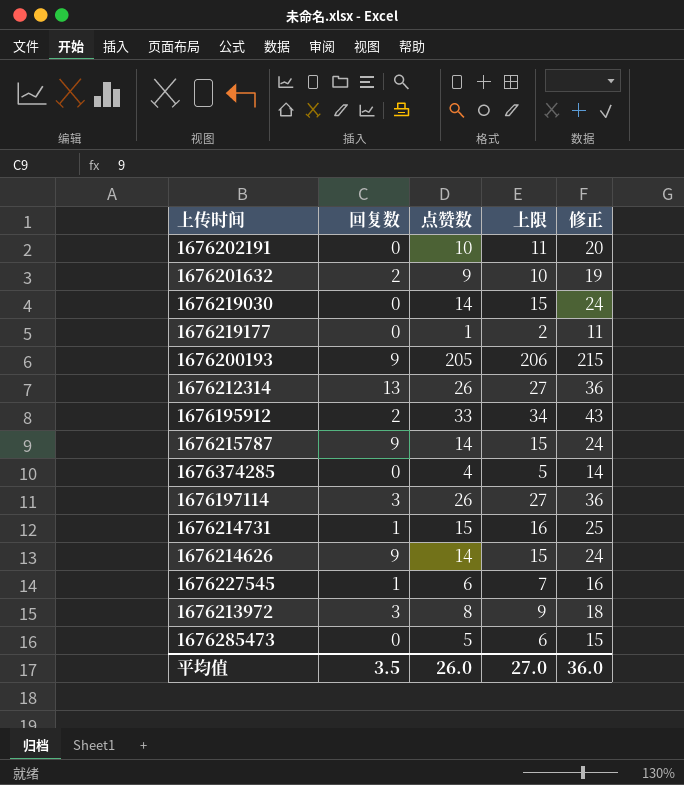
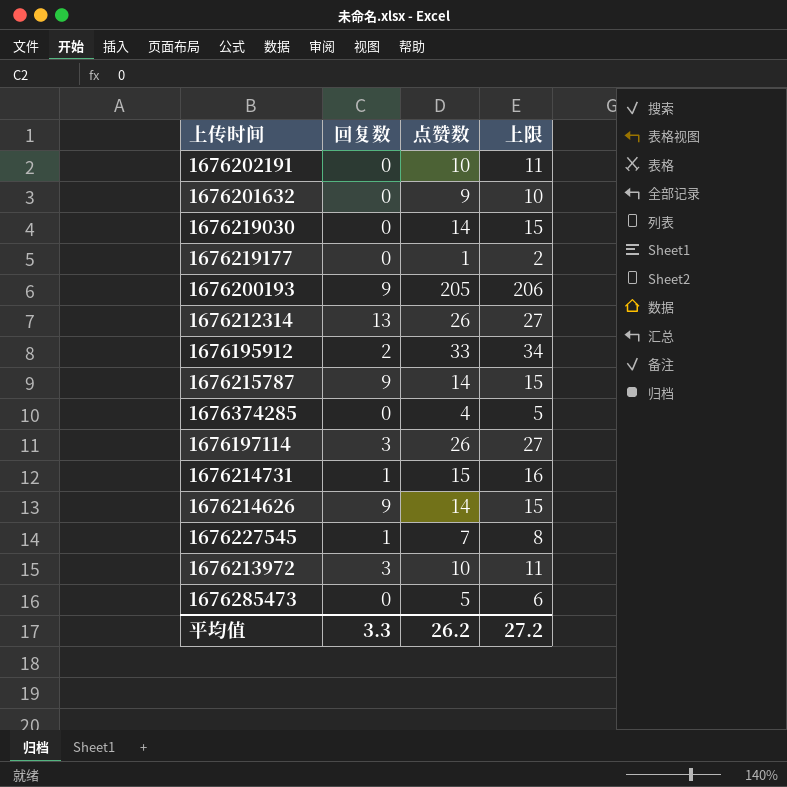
column 修正 | formula: [点赞数] + 10 -> none
1676201632 | 回复数: 2 -> 0
1676227545 | 点赞数: 6 -> 7
1676227545 | 上限: 7 -> 8
1676213972 | 点赞数: 8 -> 10
1676213972 | 上限: 9 -> 11
平均值 | 回复数: 3.5 -> 3.3
平均值 | 点赞数: 26.0 -> 26.2
平均值 | 上限: 27.0 -> 27.2

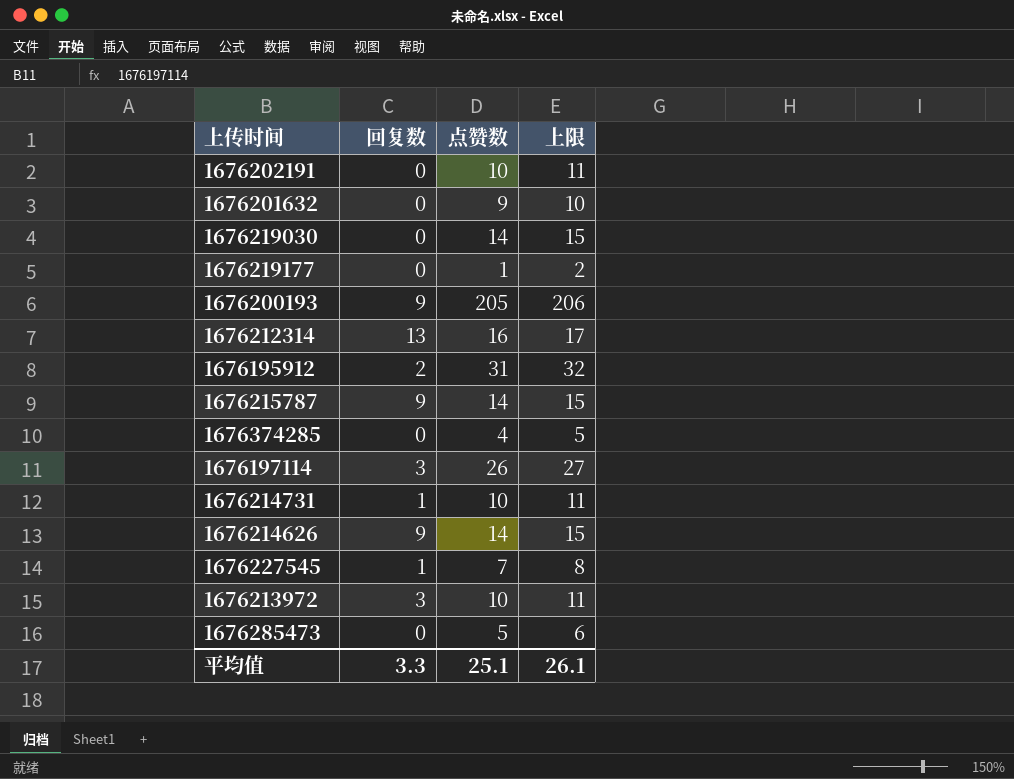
1676212314 | 点赞数: 26 -> 16
1676212314 | 上限: 27 -> 17
1676195912 | 点赞数: 33 -> 31
1676195912 | 上限: 34 -> 32
1676214731 | 点赞数: 15 -> 10
1676214731 | 上限: 16 -> 11
平均值 | 点赞数: 26.2 -> 25.1
平均值 | 上限: 27.2 -> 26.1

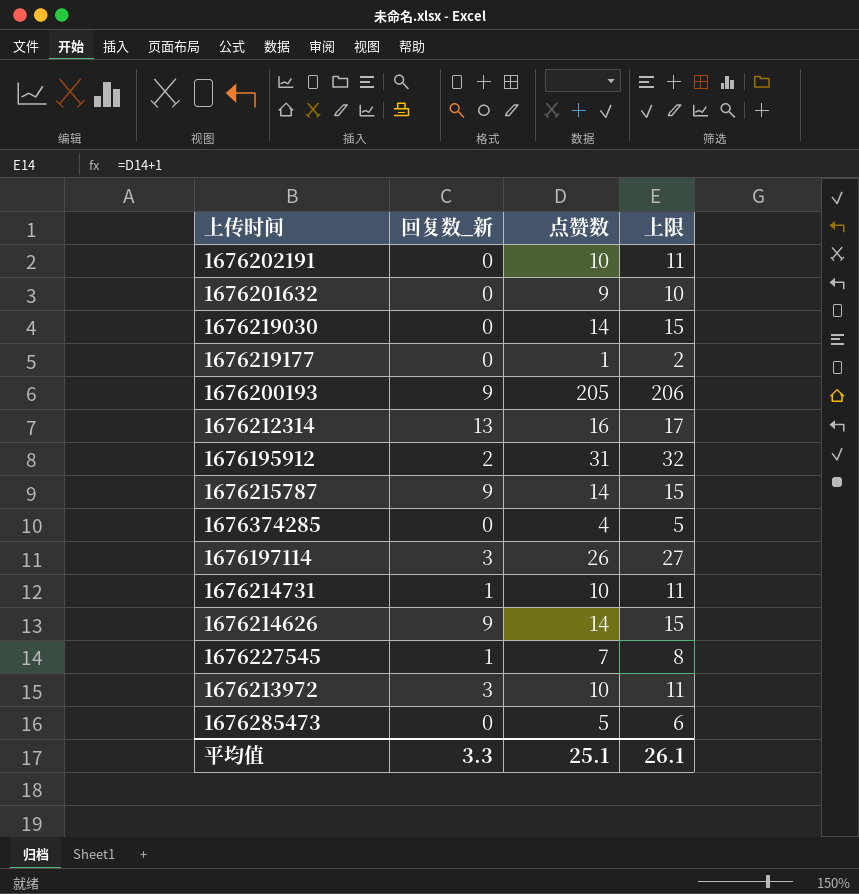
column name: 回复数 -> 回复数_新

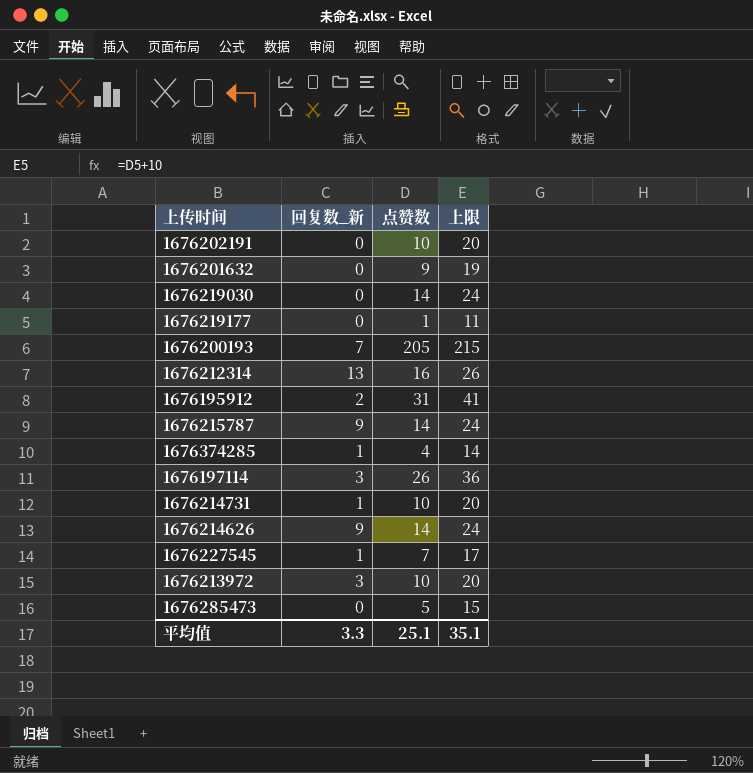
column 上限 | formula: [点赞数] + 1 -> [点赞数] + 10
1676200193 | 回复数_新: 9 -> 7
1676374285 | 回复数_新: 0 -> 1
平均值 | 上限: 26.1 -> 35.1

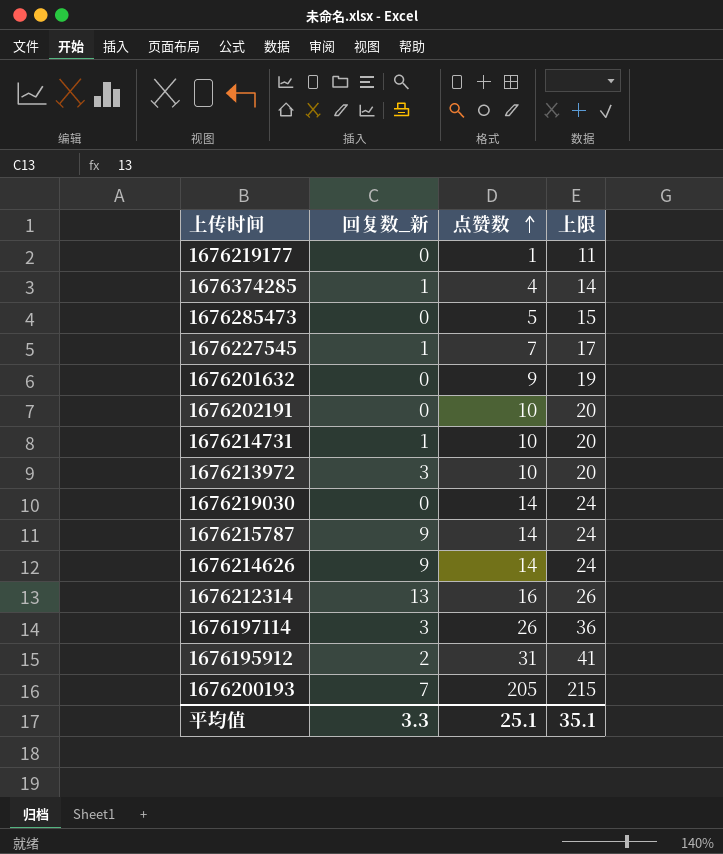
row order: none -> 点赞数 ascending

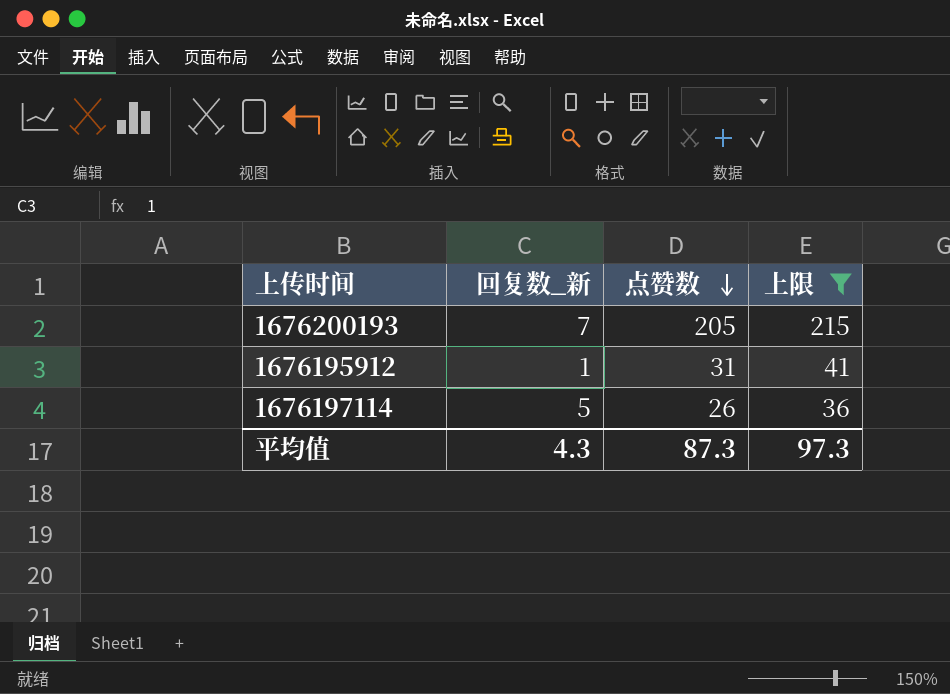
filter: none -> 上限 >= 36
row order: 点赞数 ascending -> 点赞数 descending
1676195912 | 回复数_新: 2 -> 1
1676197114 | 回复数_新: 3 -> 5
平均值 | 回复数_新: 3.3 -> 4.3
平均值 | 点赞数: 25.1 -> 87.3
平均值 | 上限: 35.1 -> 97.3

